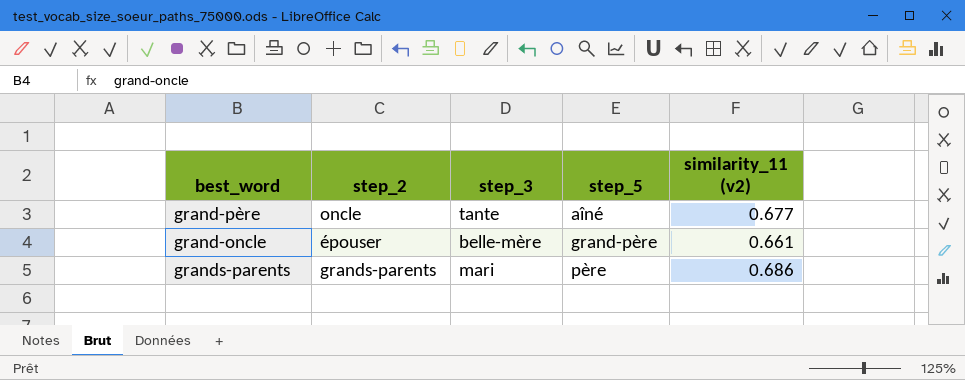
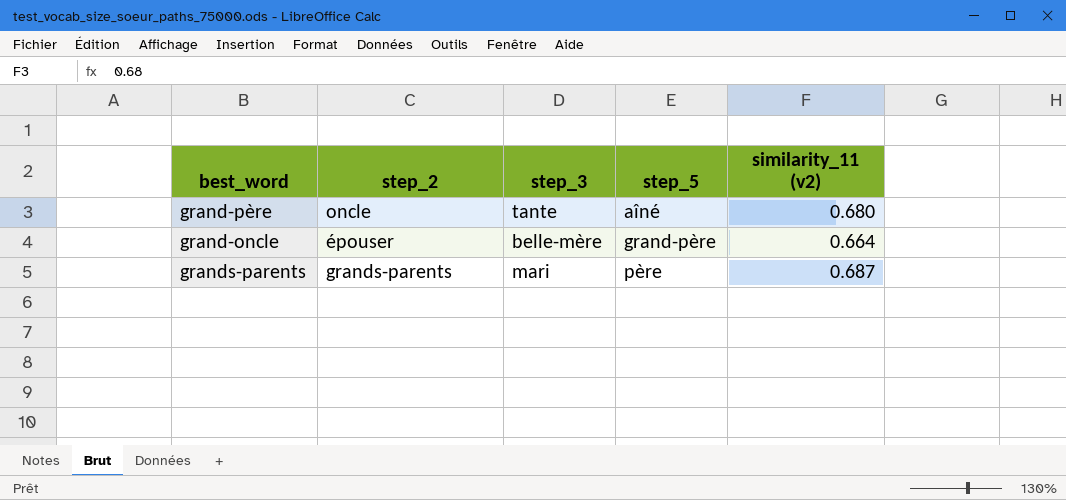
grand-père | similarity_11 (v2): 0.677 -> 0.680
grand-oncle | similarity_11 (v2): 0.661 -> 0.664
grands-parents | similarity_11 (v2): 0.686 -> 0.687

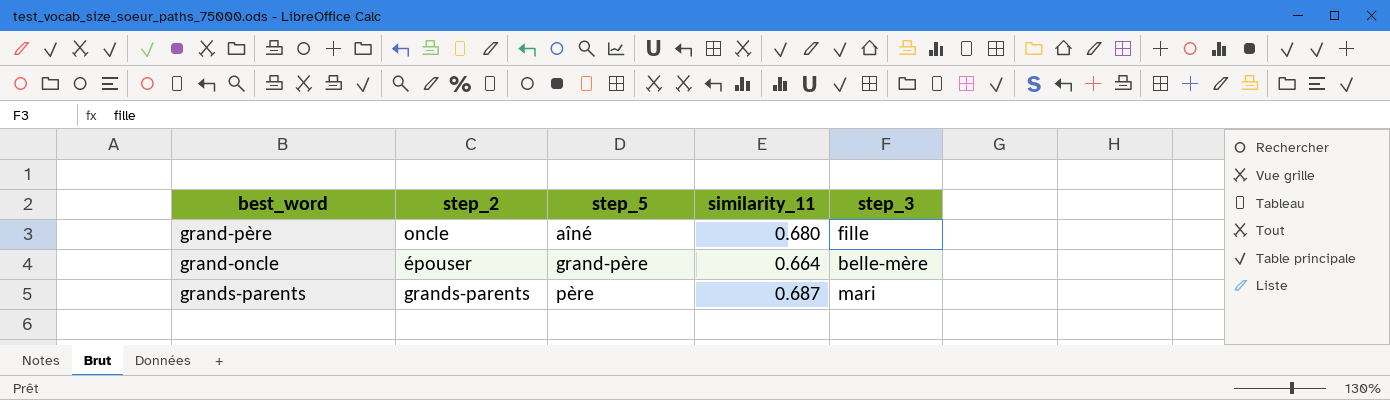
column name: similarity_11 (v2) -> similarity_11
column step_3 | position: 3 -> 5
grand-père | step_3: tante -> fille

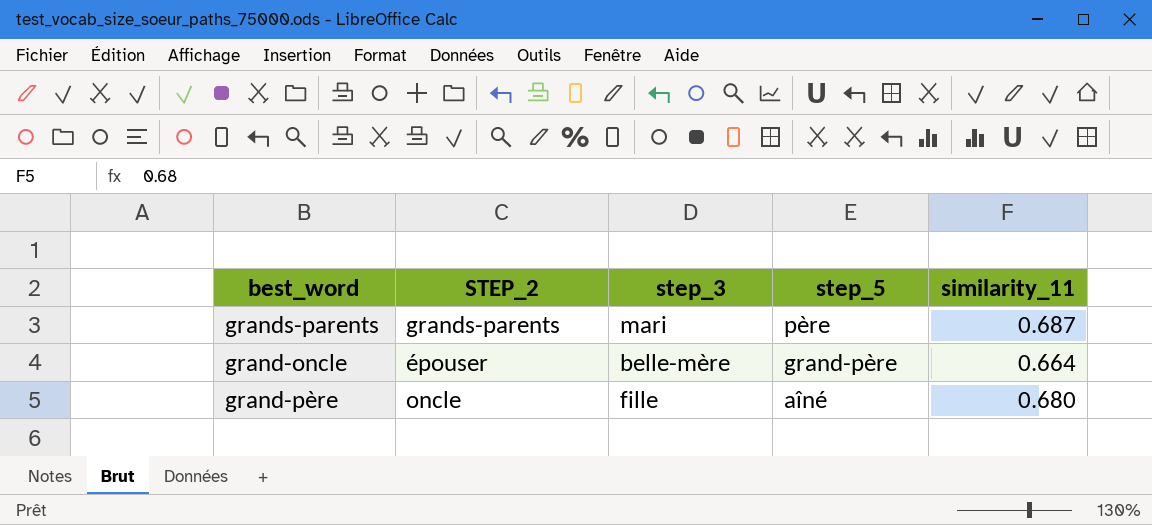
row order: step_5 ascending -> step_5 descending
column name: step_2 -> STEP_2
column step_3 | position: 5 -> 3

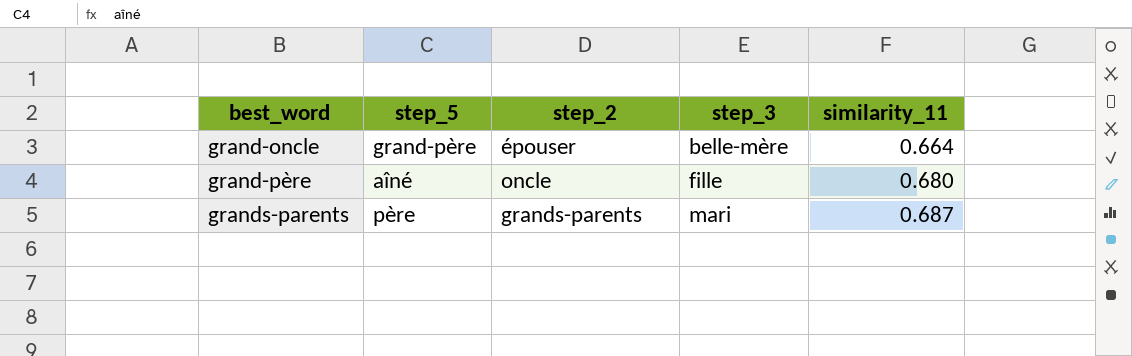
row order: step_5 descending -> best_word ascending
column step_5 | position: 4 -> 2
column name: STEP_2 -> step_2

